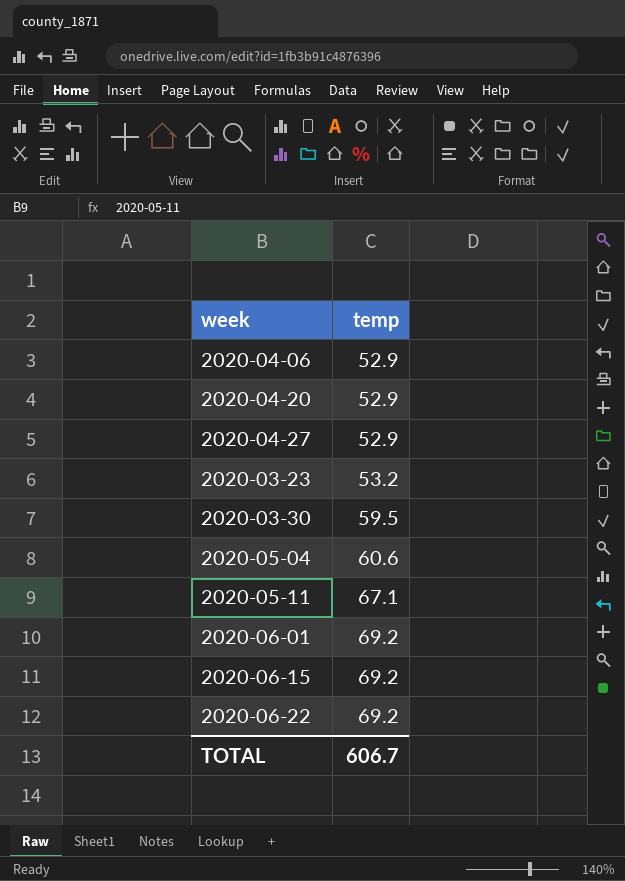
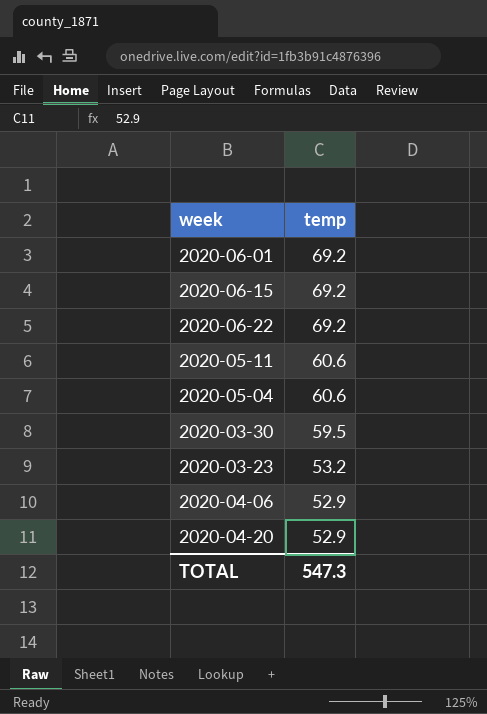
row order: temp ascending -> temp descending
row 2020-04-27: 52.9 -> none
2020-05-11 | temp: 67.1 -> 60.6
TOTAL | temp: 606.7 -> 547.3

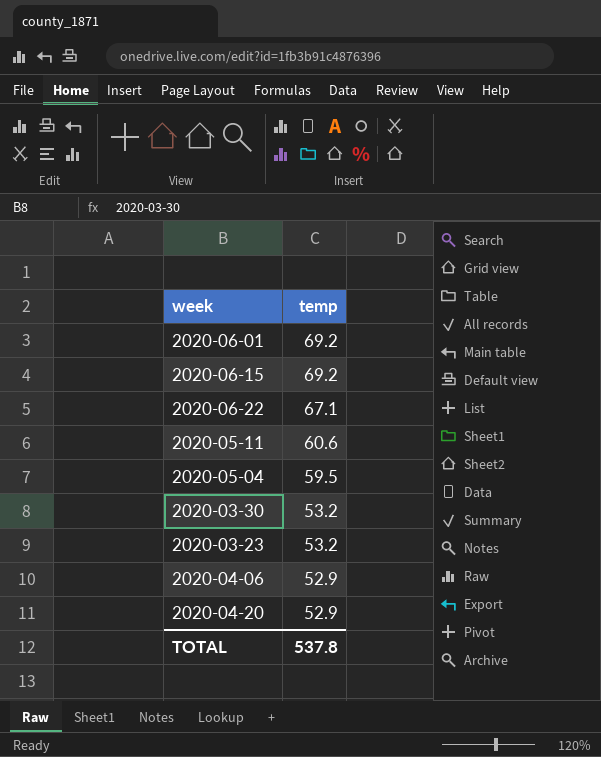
2020-06-22 | temp: 69.2 -> 67.1
2020-05-04 | temp: 60.6 -> 59.5
2020-03-30 | temp: 59.5 -> 53.2
TOTAL | temp: 547.3 -> 537.8

